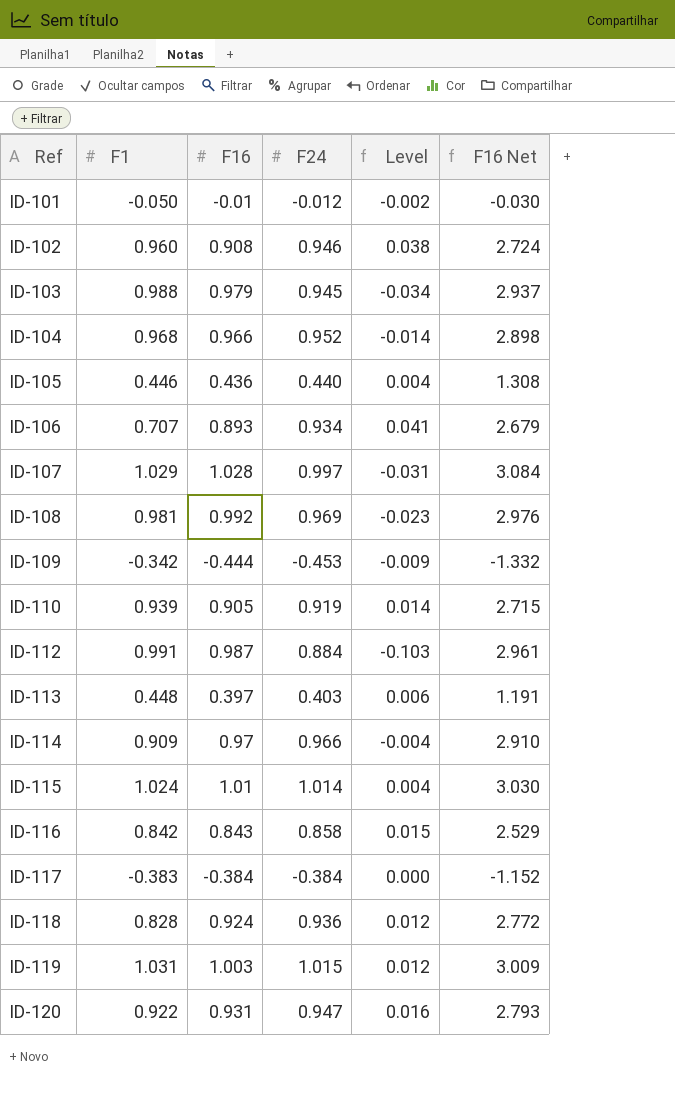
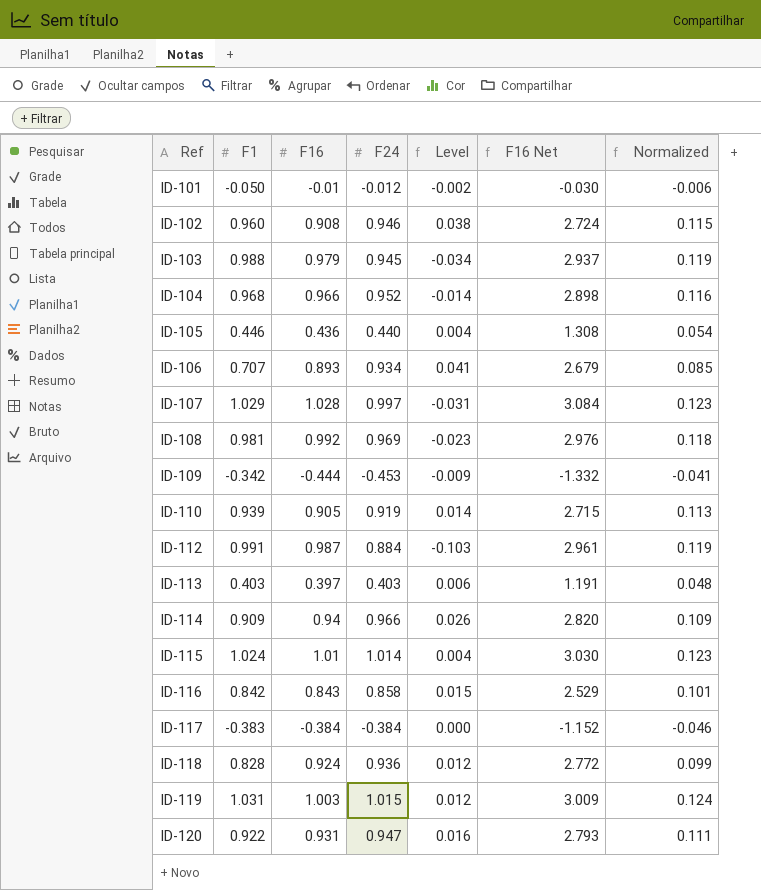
column Normalized | formula: none -> [F1] * 0.12
ID-113 | F1: 0.448 -> 0.403
ID-114 | F16: 0.97 -> 0.94
ID-114 | Level: -0.004 -> 0.026
ID-114 | F16 Net: 2.910 -> 2.820

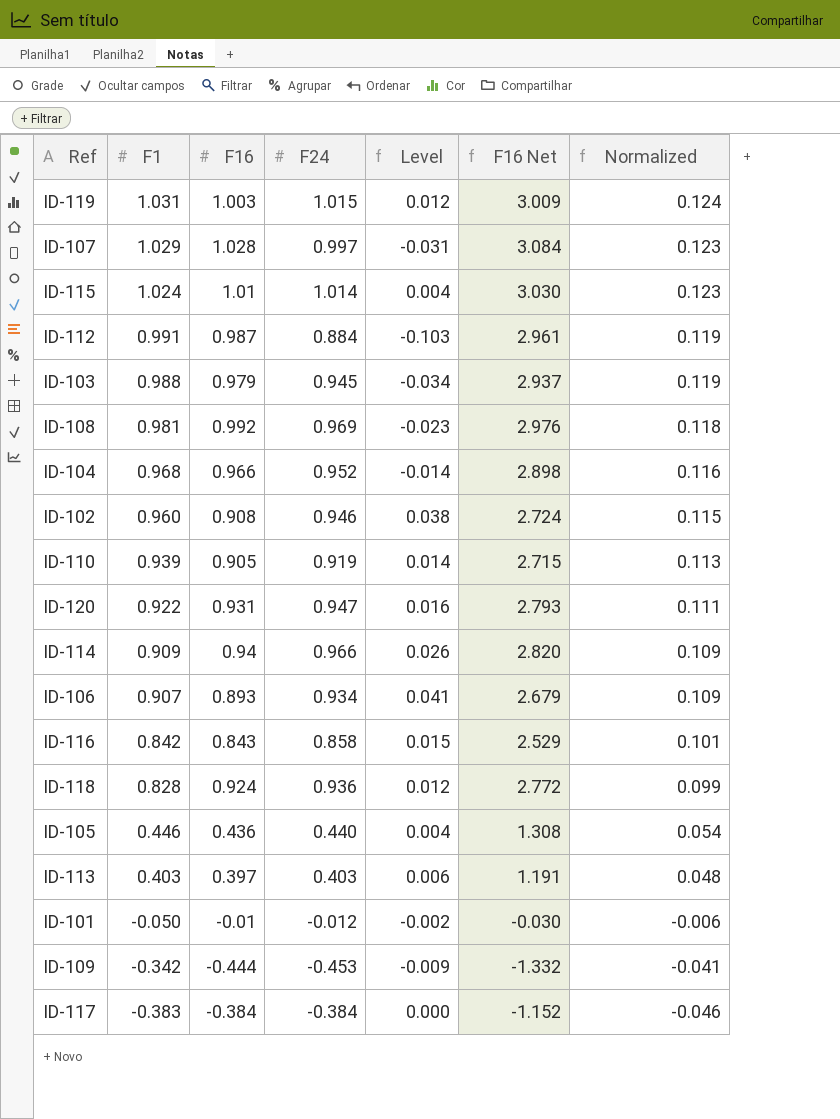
row order: Ref ascending -> F1 descending
ID-106 | F1: 0.707 -> 0.907
ID-106 | Normalized: 0.085 -> 0.109

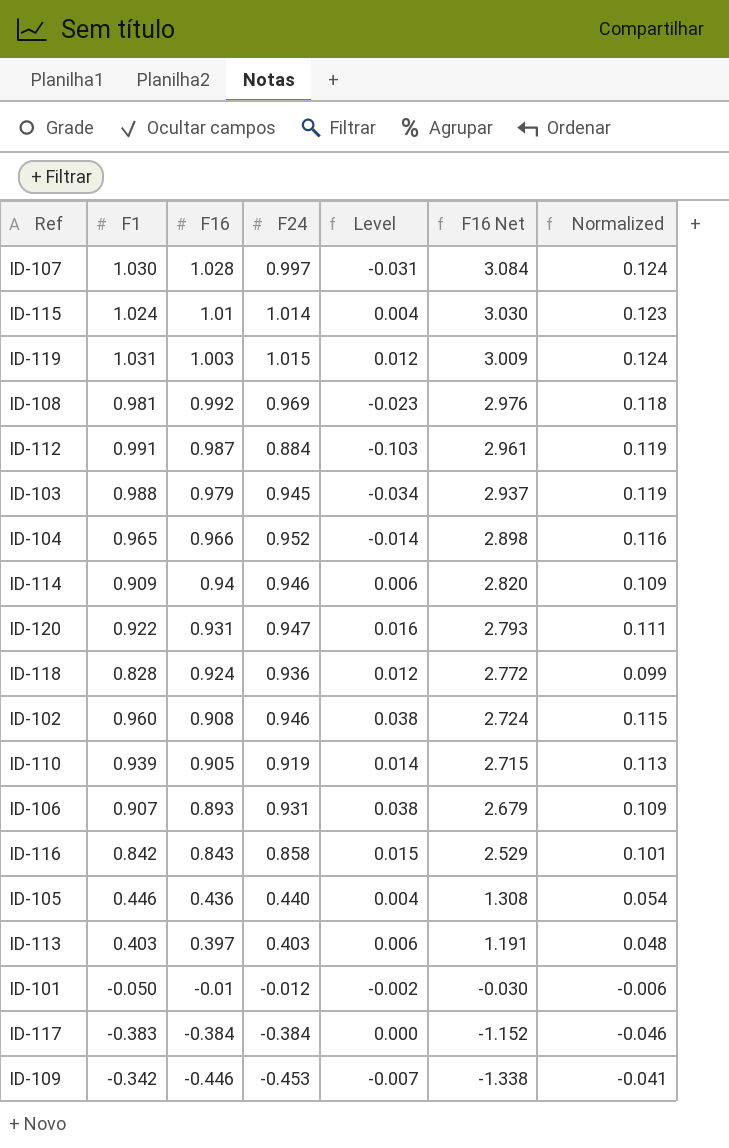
row order: F1 descending -> F16 descending
ID-107 | F1: 1.029 -> 1.030
ID-107 | Normalized: 0.123 -> 0.124
ID-104 | F1: 0.968 -> 0.965
ID-114 | F24: 0.966 -> 0.946
ID-114 | Level: 0.026 -> 0.006
ID-106 | F24: 0.934 -> 0.931
ID-106 | Level: 0.041 -> 0.038
ID-109 | F16: -0.444 -> -0.446
ID-109 | Level: -0.009 -> -0.007
ID-109 | F16 Net: -1.332 -> -1.338

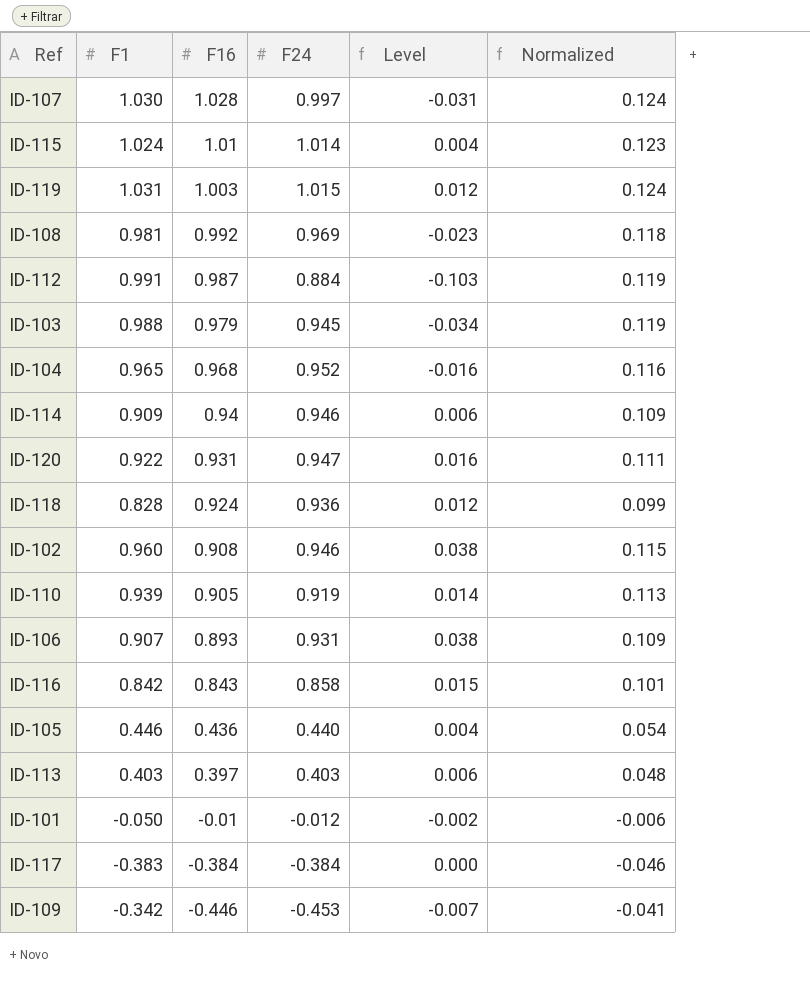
column F16 Net | formula: [F16] * 3 -> none
ID-104 | F16: 0.966 -> 0.968
ID-104 | Level: -0.014 -> -0.016

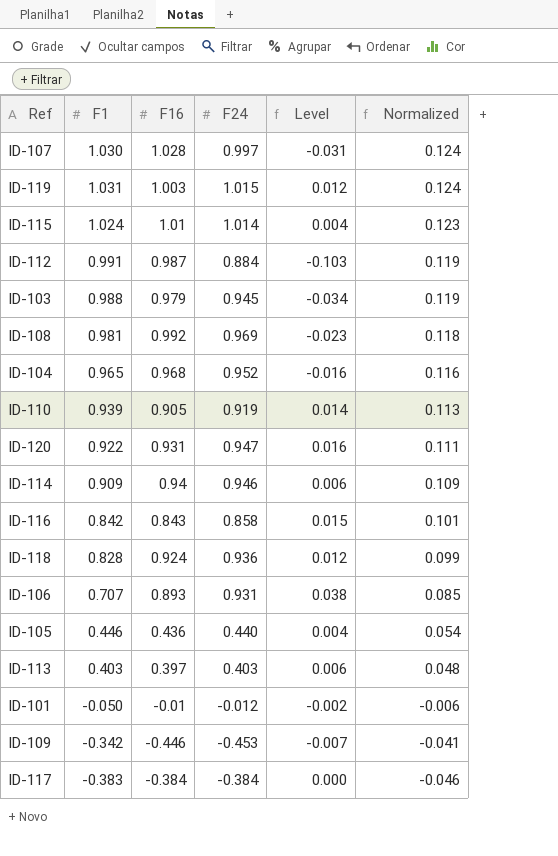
row order: F16 descending -> Normalized descending
row ID-102: 0.960 | 0.908 | 0.946 | 0.038 | 0.115 -> none
ID-106 | F1: 0.907 -> 0.707
ID-106 | Normalized: 0.109 -> 0.085

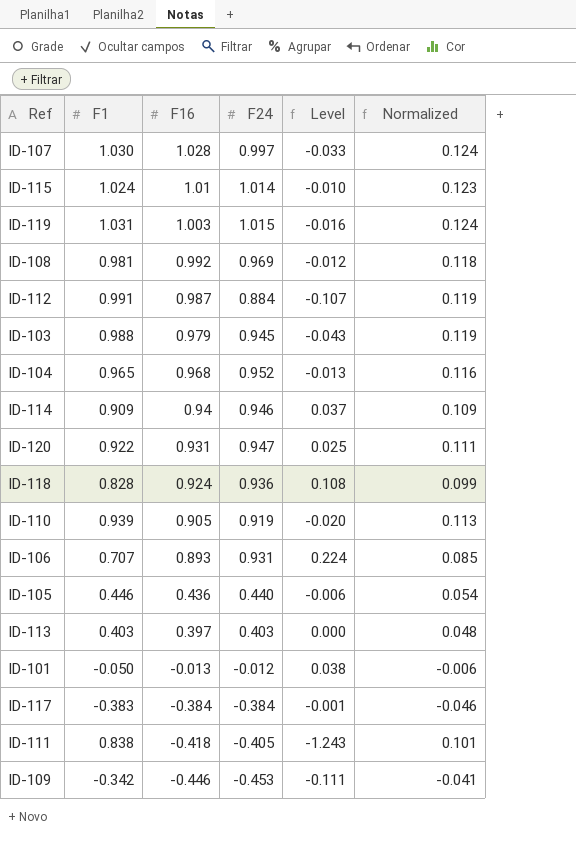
row order: Normalized descending -> F16 descending
column Level | formula: [F24] - [F16] -> [F24] - [F1]
row ID-116: 0.842 | 0.843 | 0.858 | 0.015 | 0.101 -> none
ID-101 | F16: -0.01 -> -0.013
row ID-111: none -> 0.838 | -0.418 | -0.405 | -1.243 | 0.101

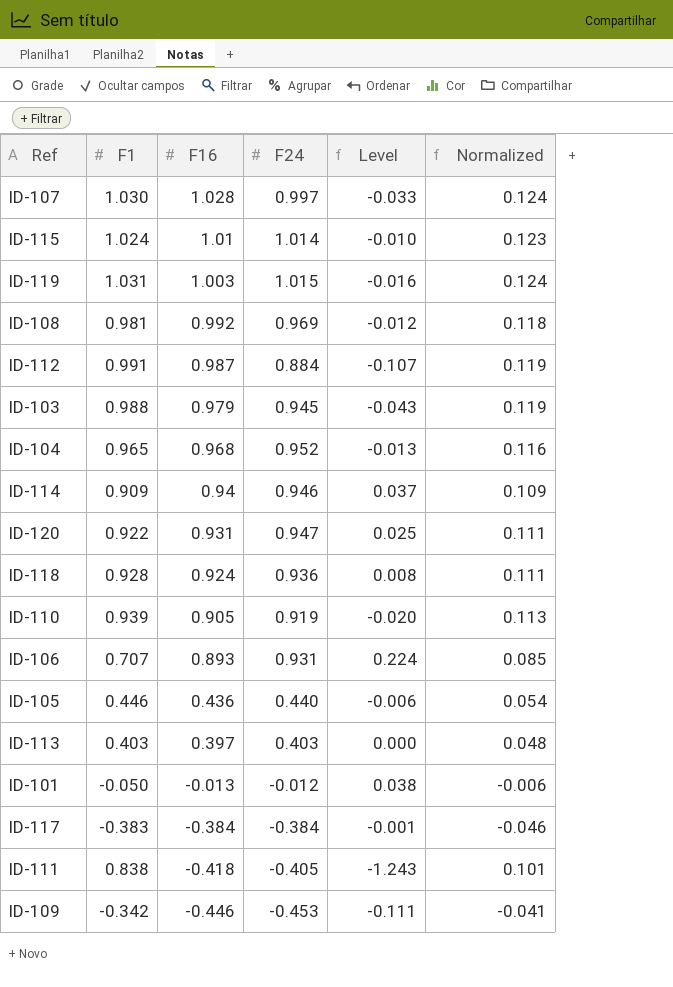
ID-118 | F1: 0.828 -> 0.928
ID-118 | Level: 0.108 -> 0.008
ID-118 | Normalized: 0.099 -> 0.111

